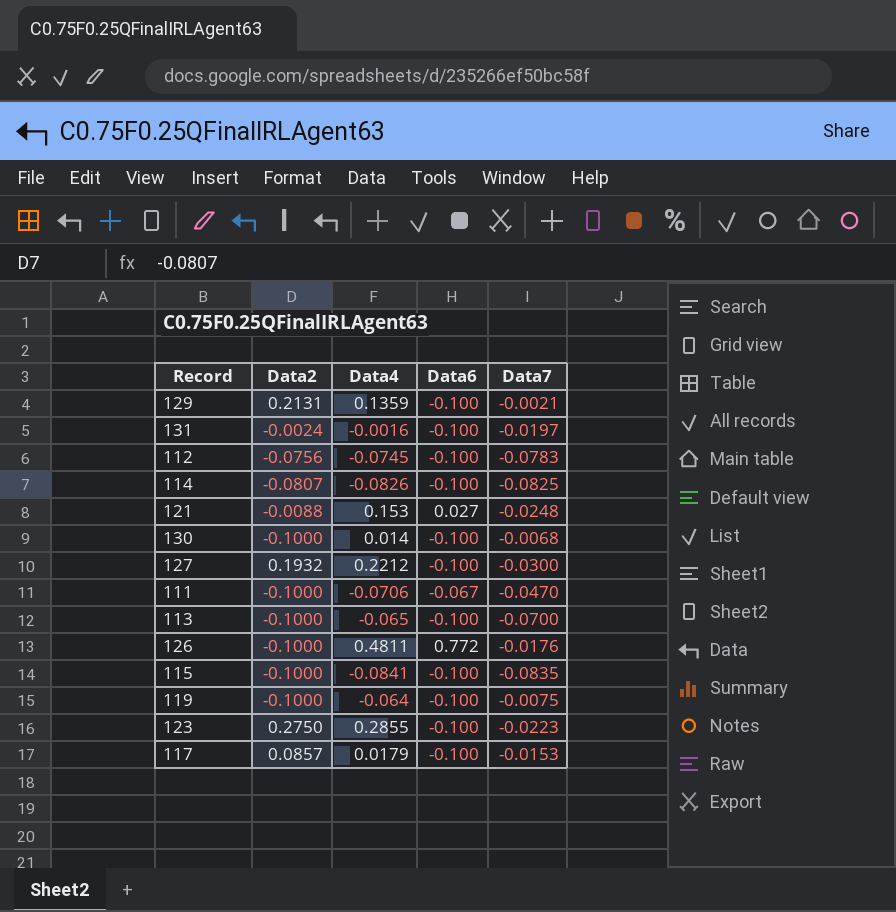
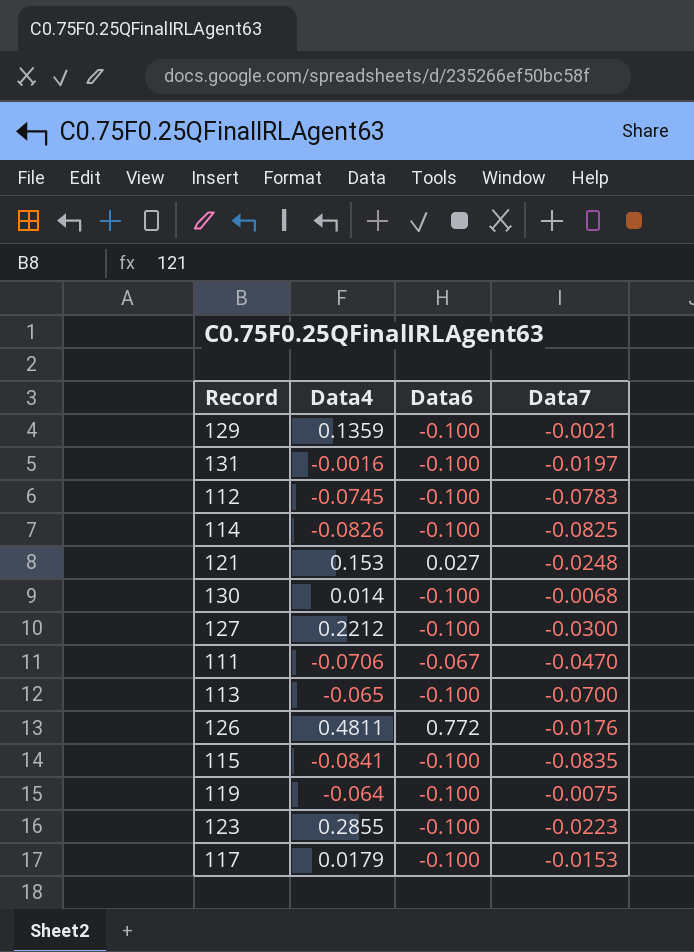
column Data2 | position: 2 -> none

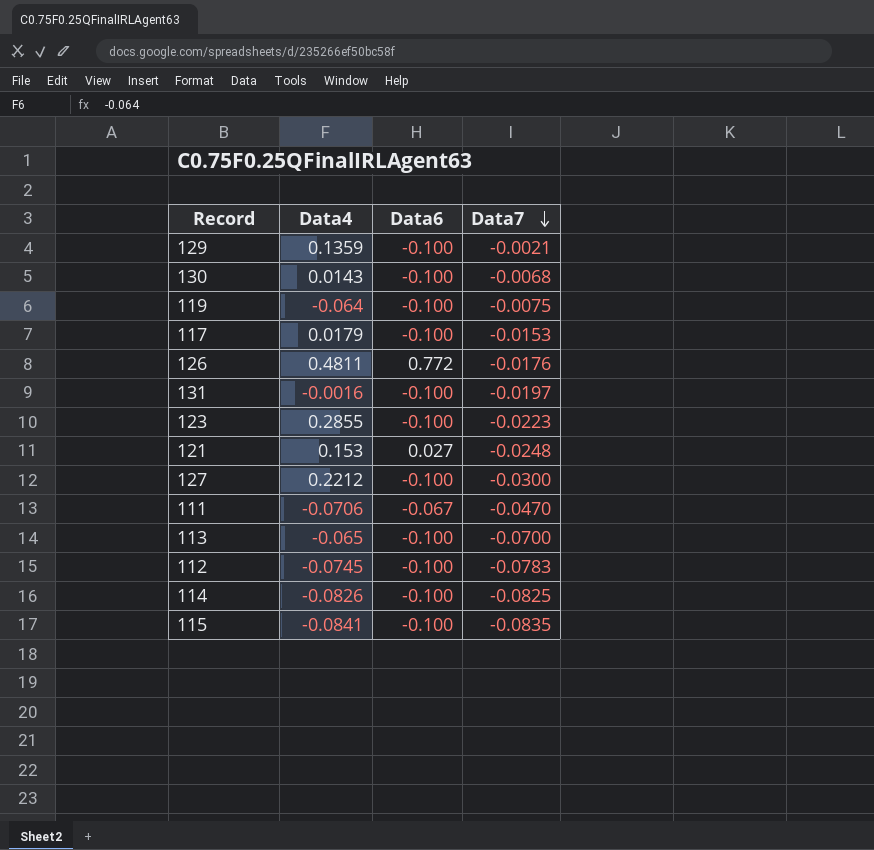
row order: none -> Data7 descending
130 | Data4: 0.014 -> 0.0143

